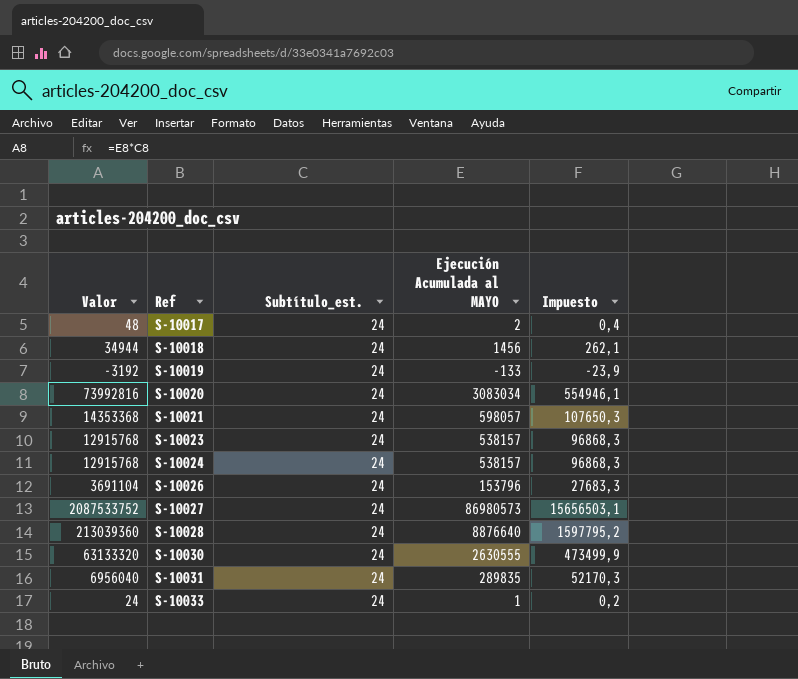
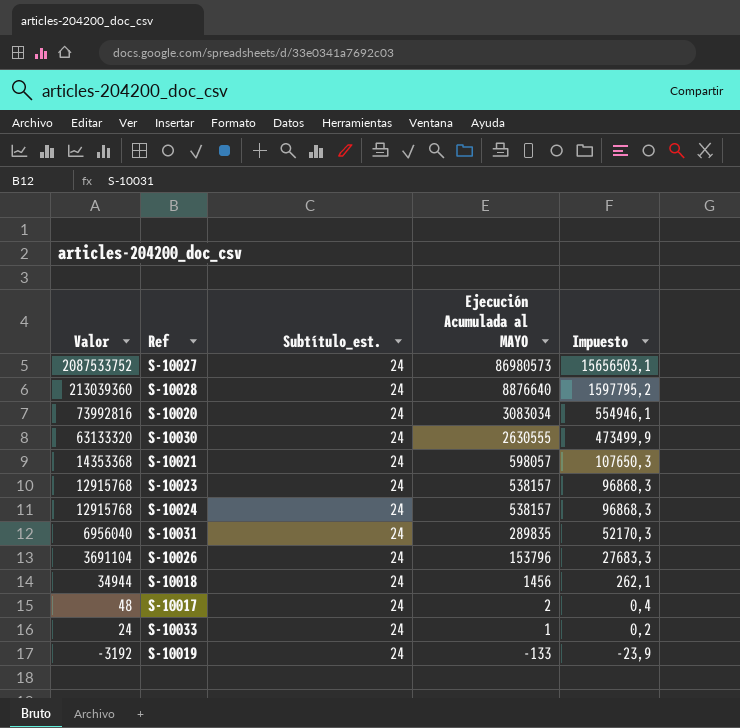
row order: Ref ascending -> Valor descending

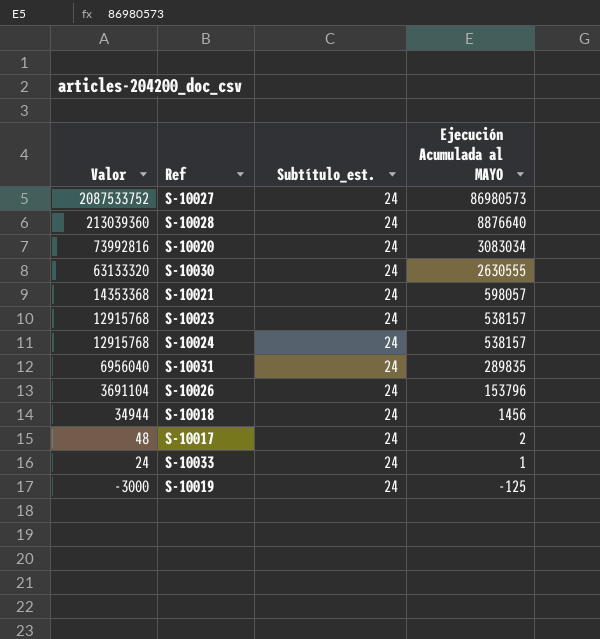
column Impuesto | formula: [Ejecución Acumulada al MAYO] * 0,18 -> none
S-10019 | Valor: -3192 -> -3000
S-10019 | Ejecución Acumulada al MAYO: -133 -> -125

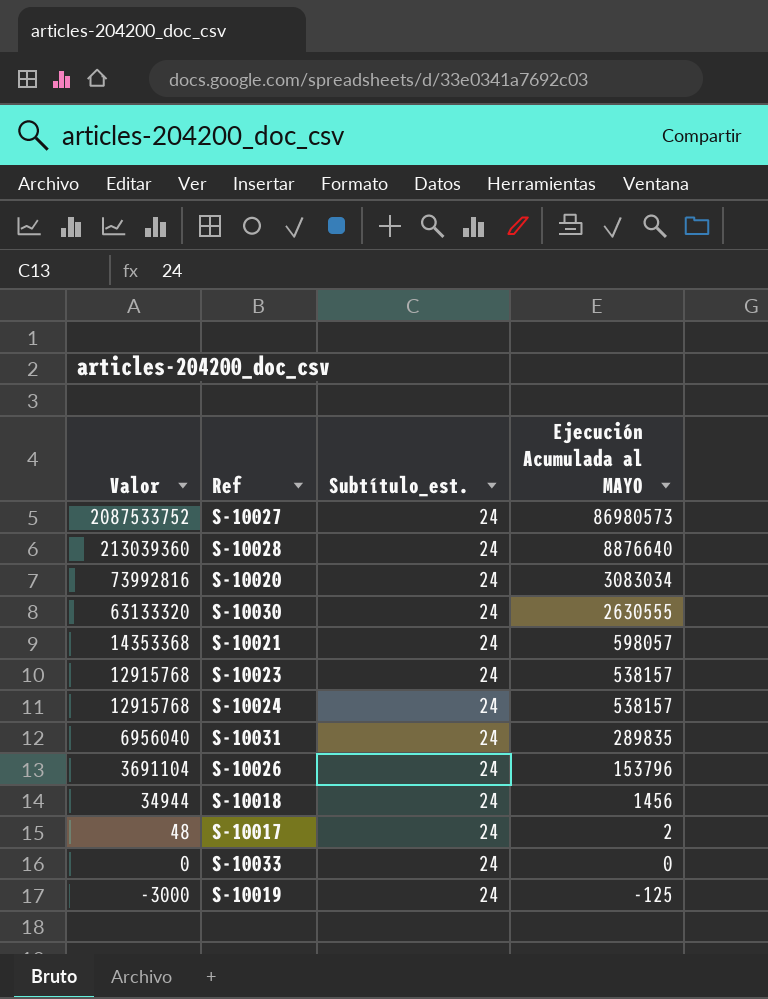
S-10033 | Valor: 24 -> 0
S-10033 | Ejecución Acumulada al MAYO: 1 -> 0

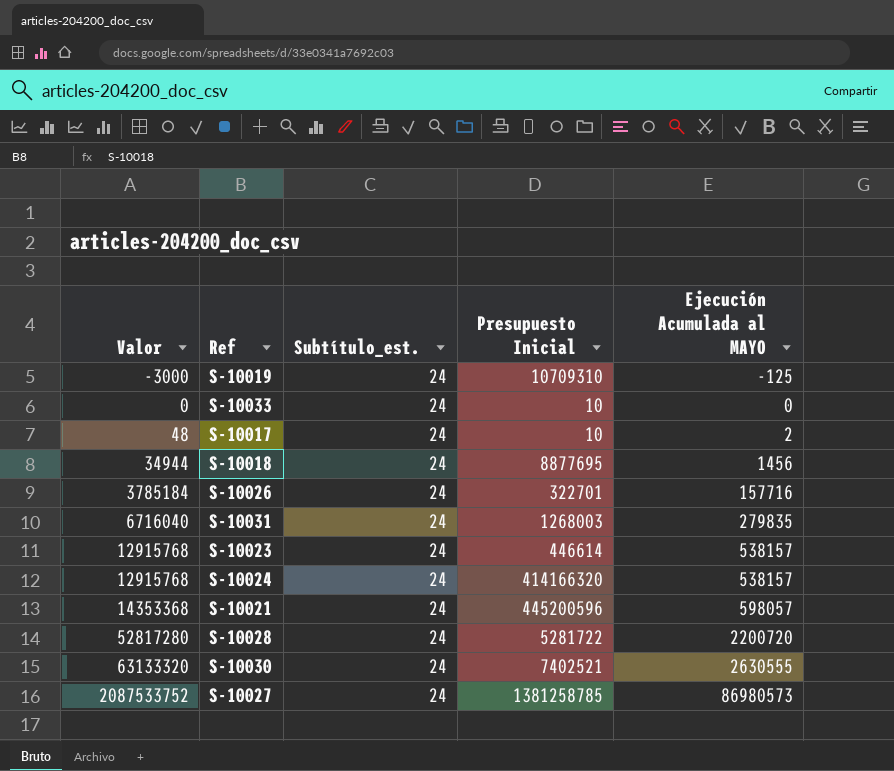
row order: Valor descending -> Valor ascending
column Presupuesto Inicial | position: none -> 4
row S-10020: 73992816 | 24 | 3083034 -> none
S-10026 | Valor: 3691104 -> 3785184
S-10026 | Ejecución Acumulada al MAYO: 153796 -> 157716
S-10031 | Valor: 6956040 -> 6716040
S-10031 | Ejecución Acumulada al MAYO: 289835 -> 279835
S-10028 | Valor: 213039360 -> 52817280
S-10028 | Ejecución Acumulada al MAYO: 8876640 -> 2200720

